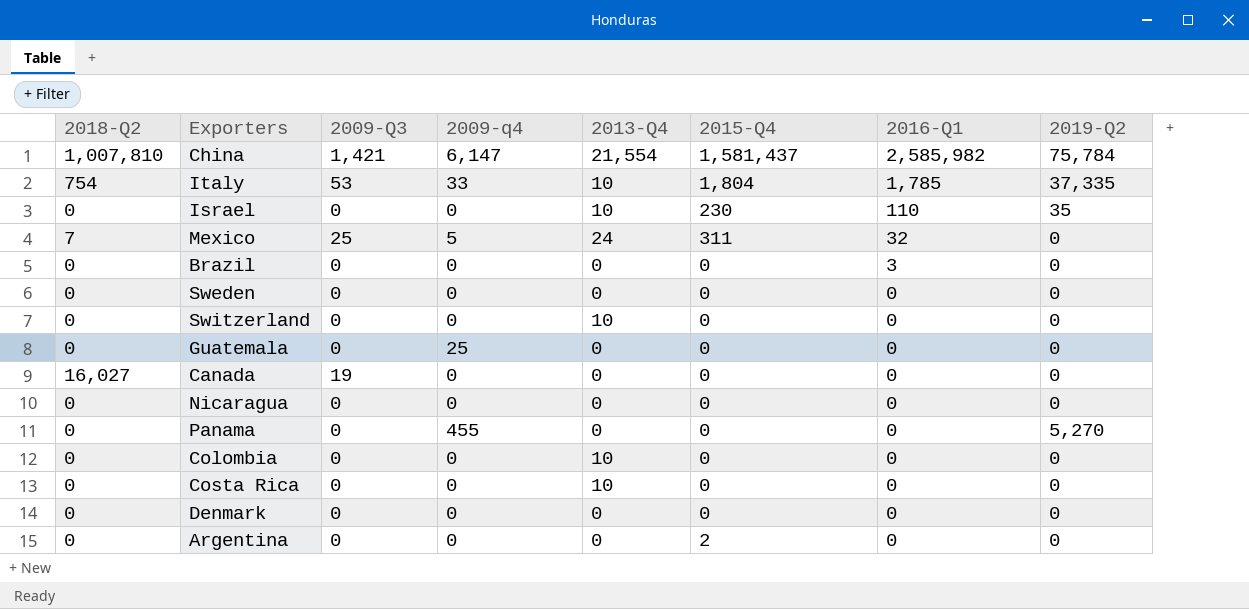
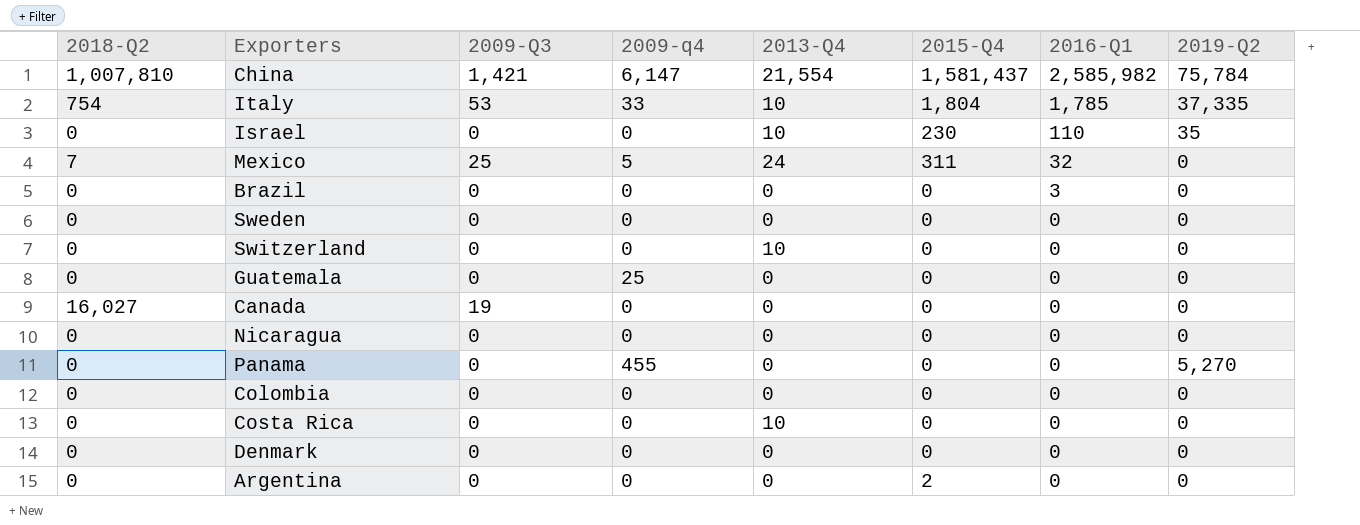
Colombia | 2013-Q4: 10 -> 0

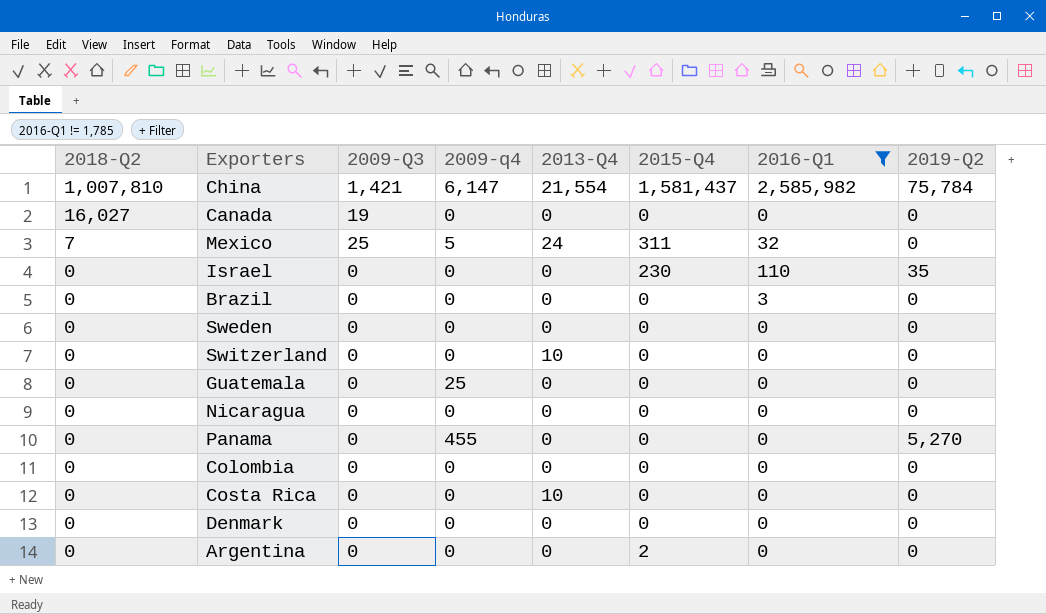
filter: none -> 2016-Q1 != 1,785
row order: 2016-Q1 descending -> 2018-Q2 descending
Israel | 2013-Q4: 10 -> 0

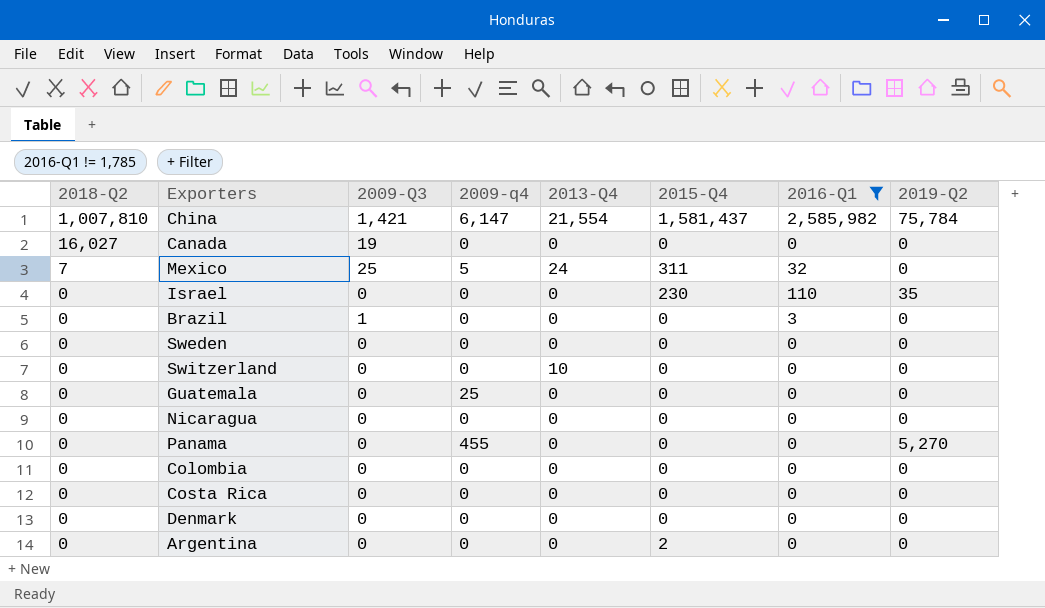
Brazil | 2009-Q3: 0 -> 1
Costa Rica | 2013-Q4: 10 -> 0

